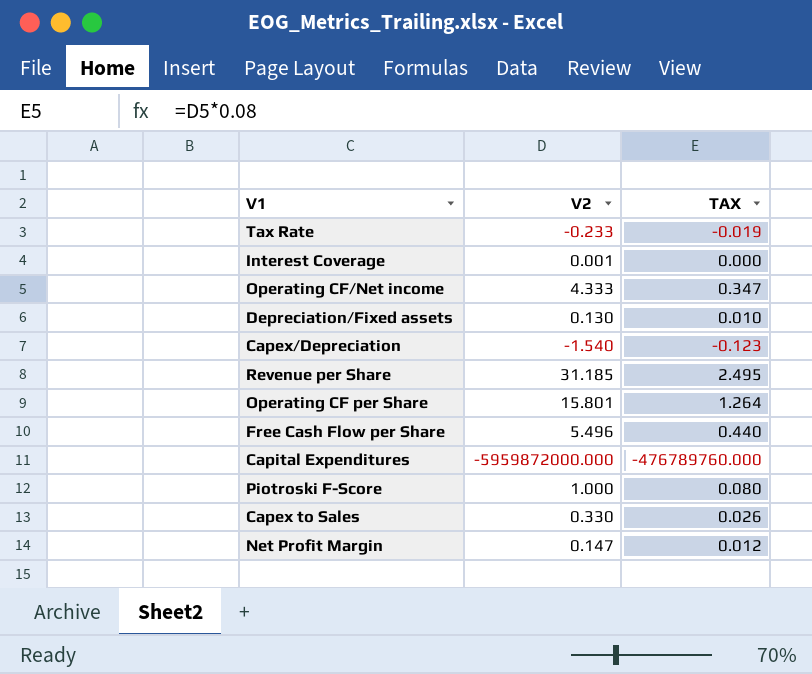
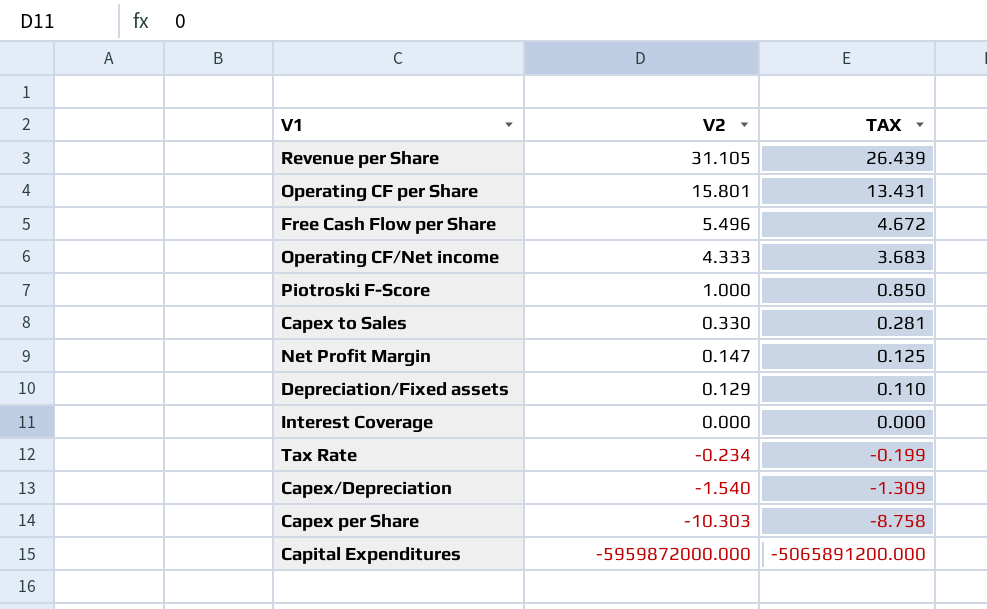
row order: none -> V2 descending
column TAX | formula: [V2] * 0.08 -> [V2] * 0.85
Revenue per Share | V2: 31.185 -> 31.105
Depreciation/Fixed assets | V2: 0.130 -> 0.129
Interest Coverage | V2: 0.001 -> 0.000
Tax Rate | V2: -0.233 -> -0.234
row Capex per Share: none -> -10.303 | -8.758

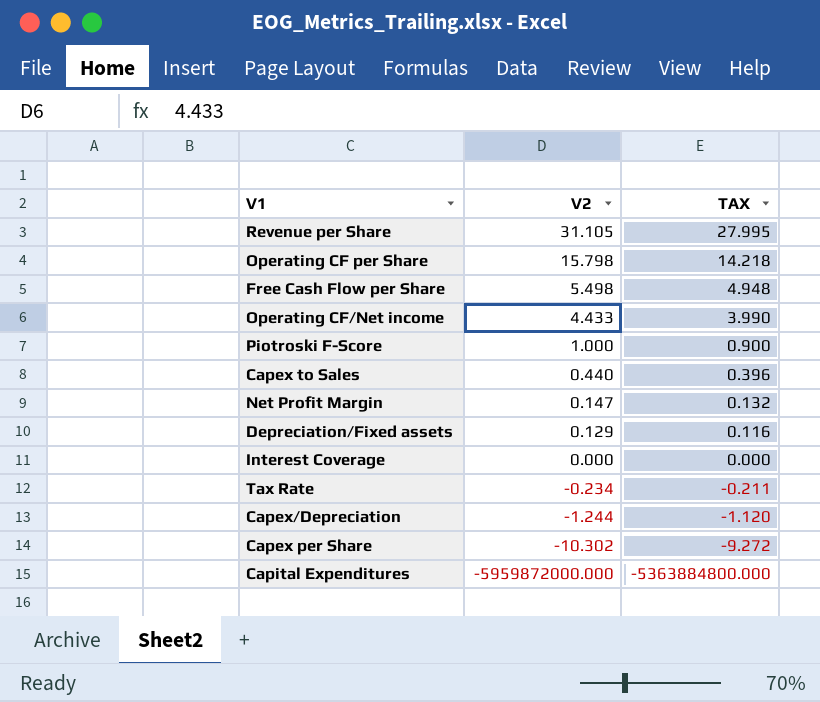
column TAX | formula: [V2] * 0.85 -> [V2] * 0.9
Operating CF per Share | V2: 15.801 -> 15.798
Free Cash Flow per Share | V2: 5.496 -> 5.498
Operating CF/Net income | V2: 4.333 -> 4.433
Capex to Sales | V2: 0.330 -> 0.440
Capex/Depreciation | V2: -1.540 -> -1.244
Capex per Share | V2: -10.303 -> -10.302

